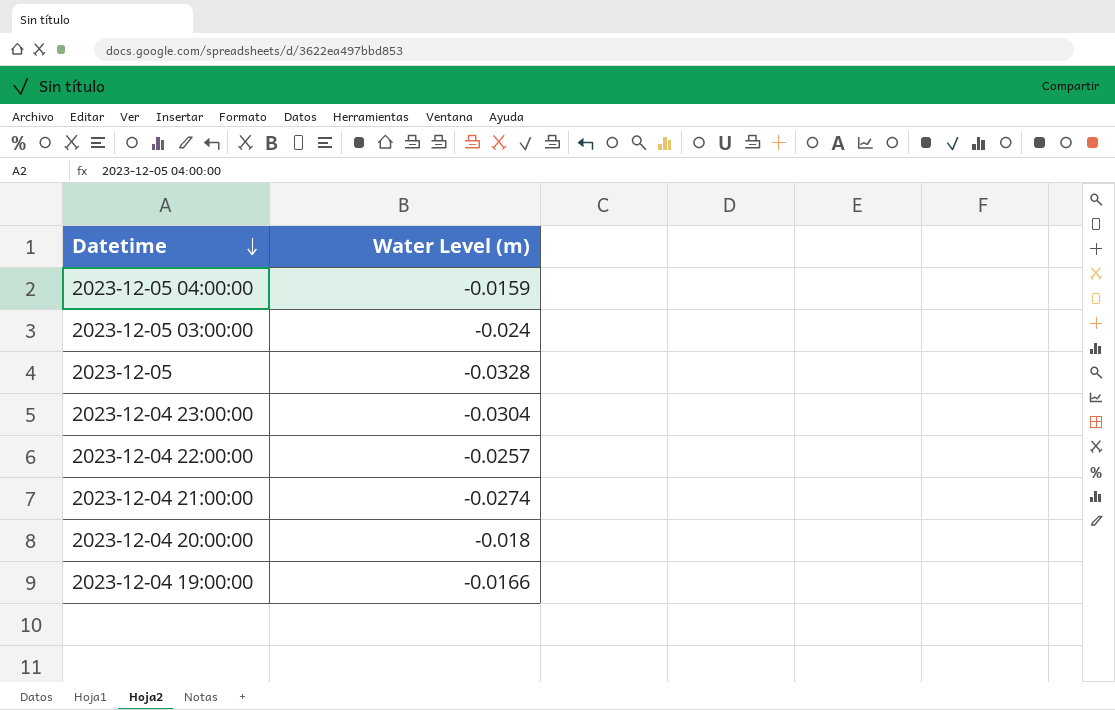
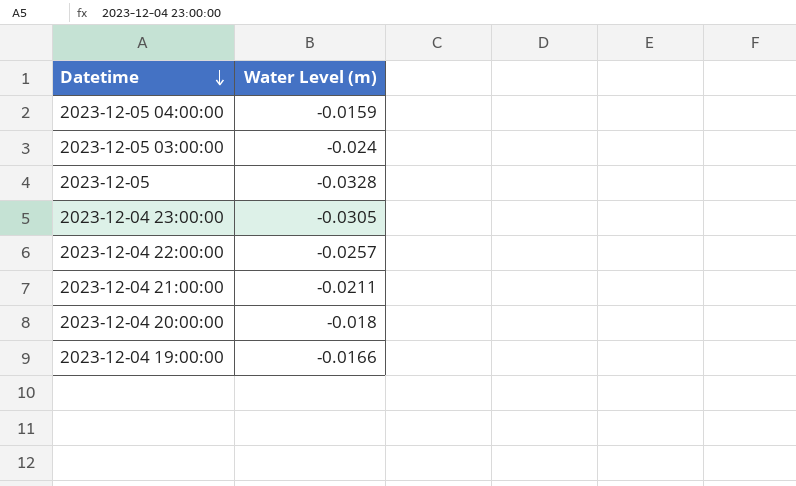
2023-12-04 23:00:00 | Water Level (m): -0.0304 -> -0.0305
2023-12-04 21:00:00 | Water Level (m): -0.0274 -> -0.0211

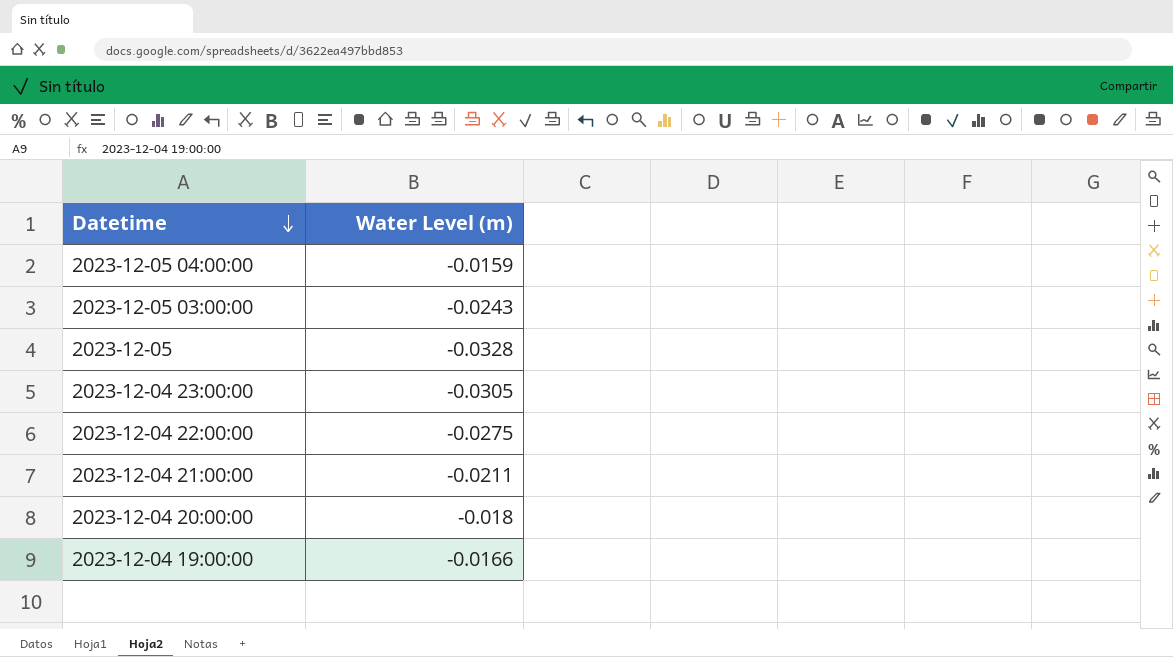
2023-12-05 03:00:00 | Water Level (m): -0.024 -> -0.0243
2023-12-04 22:00:00 | Water Level (m): -0.0257 -> -0.0275

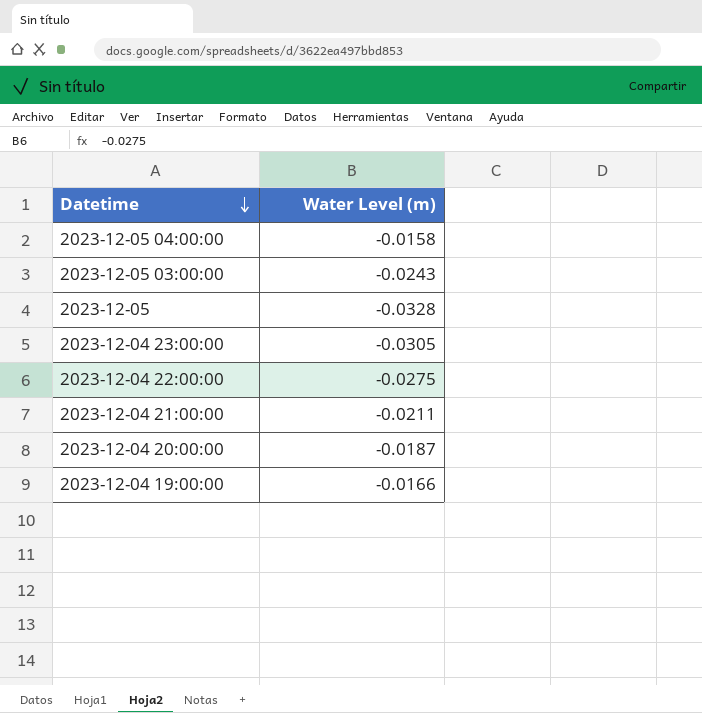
2023-12-05 04:00:00 | Water Level (m): -0.0159 -> -0.0158
2023-12-04 20:00:00 | Water Level (m): -0.018 -> -0.0187

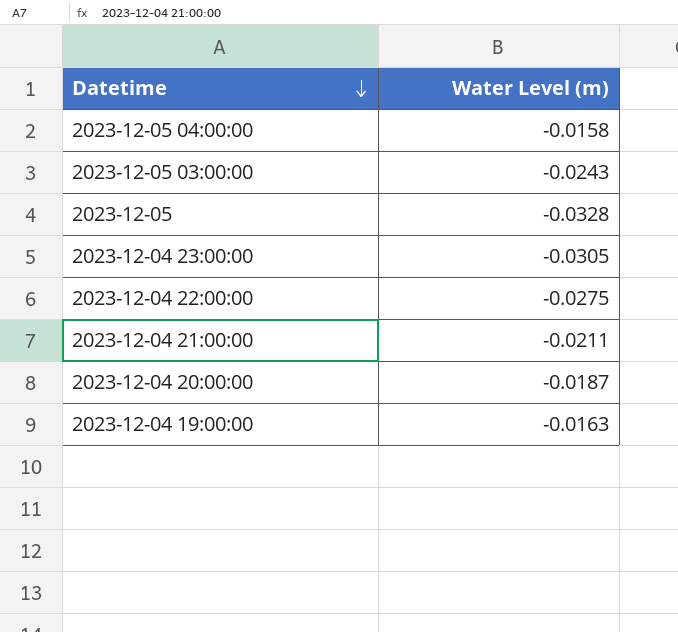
2023-12-04 19:00:00 | Water Level (m): -0.0166 -> -0.0163

